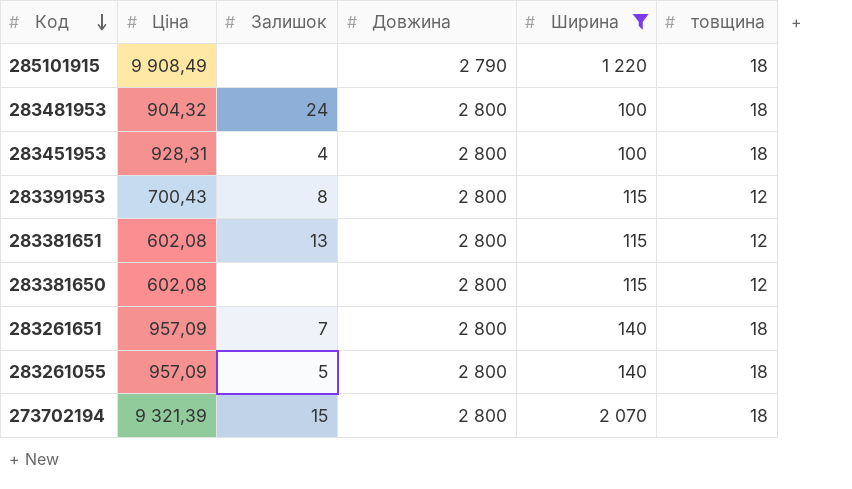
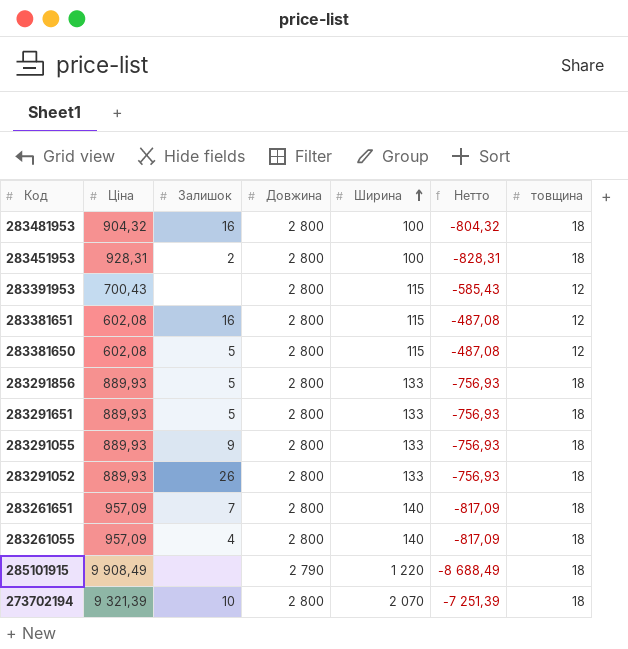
filter: Ширина != 133 -> none
row order: Код descending -> Ширина ascending
column Нетто | formula: none -> [Ширина] - [Ціна]
283481953 | Залишок: 24 -> 16
283451953 | Залишок: 4 -> 2
283391953 | Залишок: 8 -> none
283381651 | Залишок: 13 -> 16
283381650 | Залишок: none -> 5
283261055 | Залишок: 5 -> 4
273702194 | Залишок: 15 -> 10

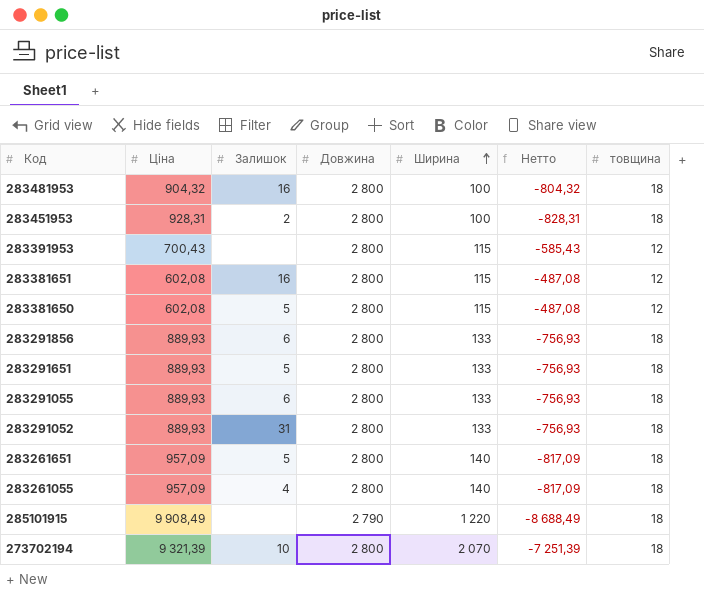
283291856 | Залишок: 5 -> 6
283291055 | Залишок: 9 -> 6
283291052 | Залишок: 26 -> 31
283261651 | Залишок: 7 -> 5

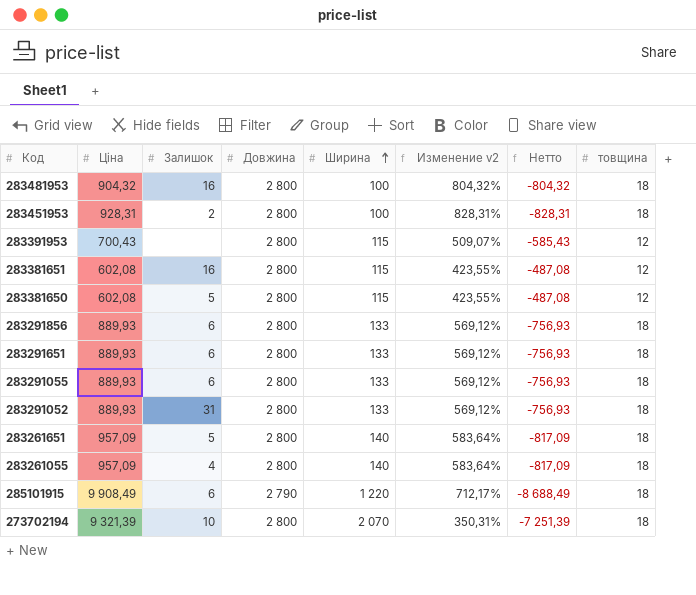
column Изменение v2 | formula: none -> ([Ціна] - [Ширина]) / [Ширина]
283291651 | Залишок: 5 -> 6
285101915 | Залишок: none -> 6

